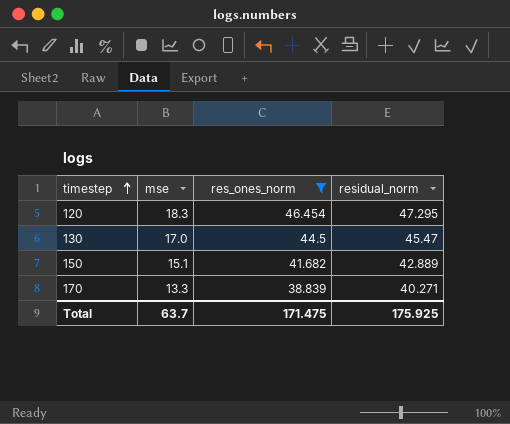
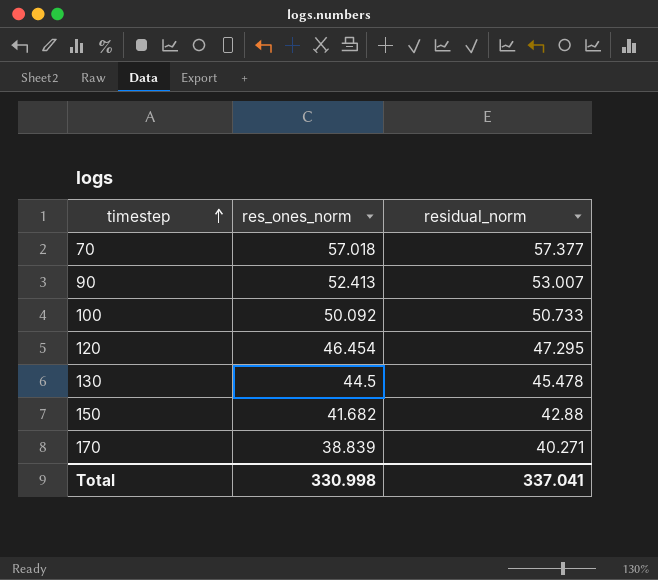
filter: res_ones_norm <= 46.454 -> none
column mse | position: 2 -> none
130 | residual_norm: 45.47 -> 45.478
150 | residual_norm: 42.889 -> 42.88
Total | res_ones_norm: 171.475 -> 330.998
Total | residual_norm: 175.925 -> 337.041

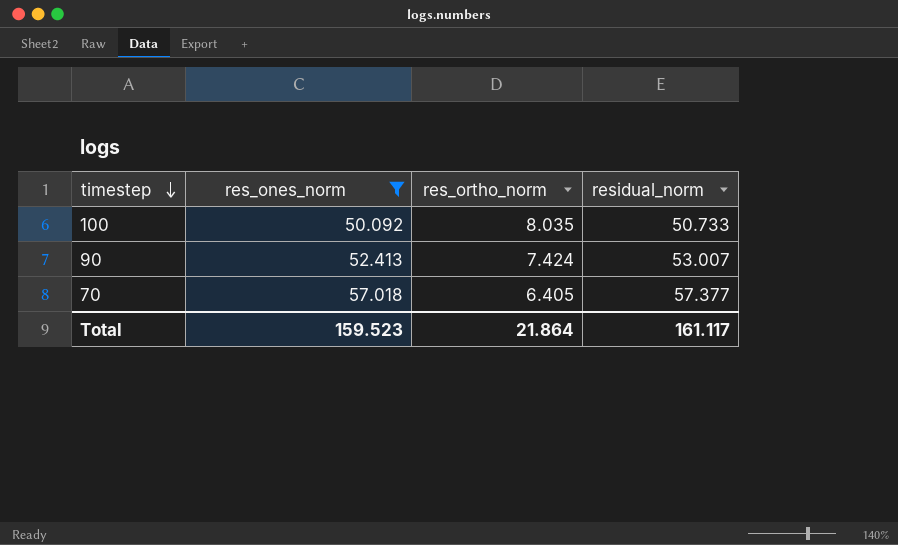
filter: none -> res_ones_norm >= 50.092
row order: timestep ascending -> timestep descending
column res_ortho_norm | position: none -> 3
Total | res_ones_norm: 330.998 -> 159.523
Total | residual_norm: 337.041 -> 161.117

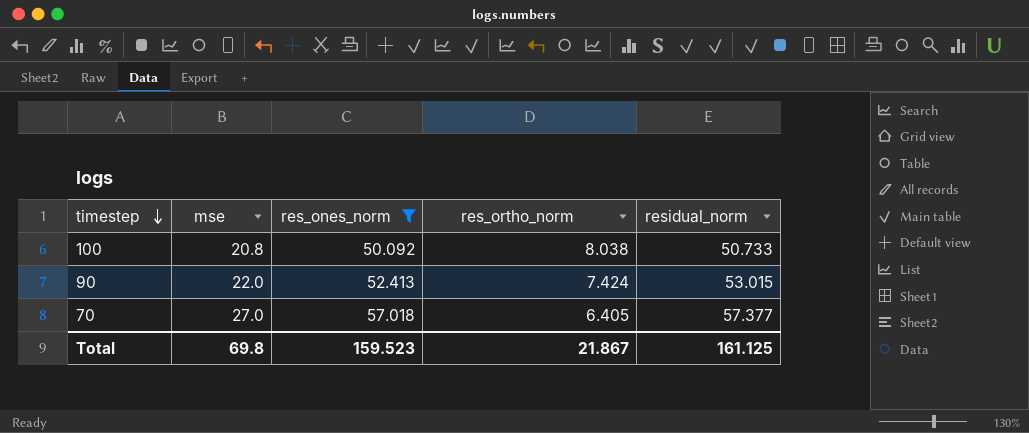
column mse | position: none -> 2
100 | res_ortho_norm: 8.035 -> 8.038
90 | residual_norm: 53.007 -> 53.015
Total | res_ortho_norm: 21.864 -> 21.867
Total | residual_norm: 161.117 -> 161.125

